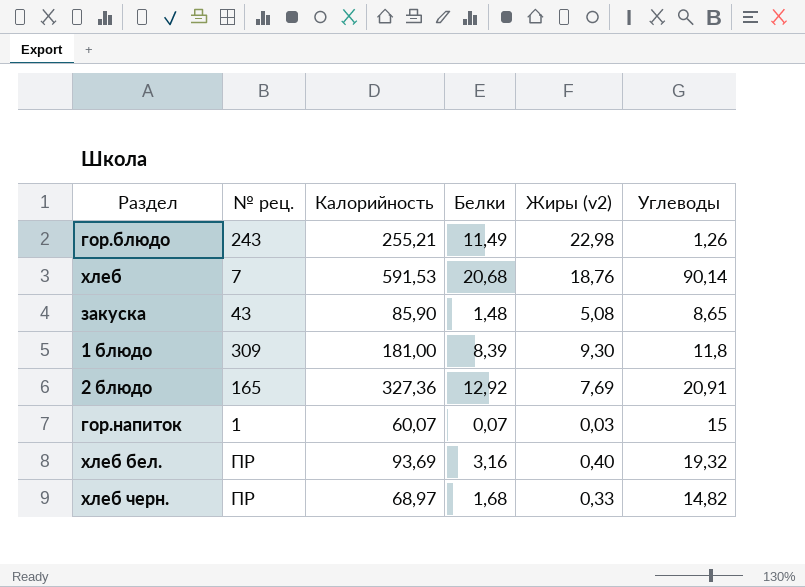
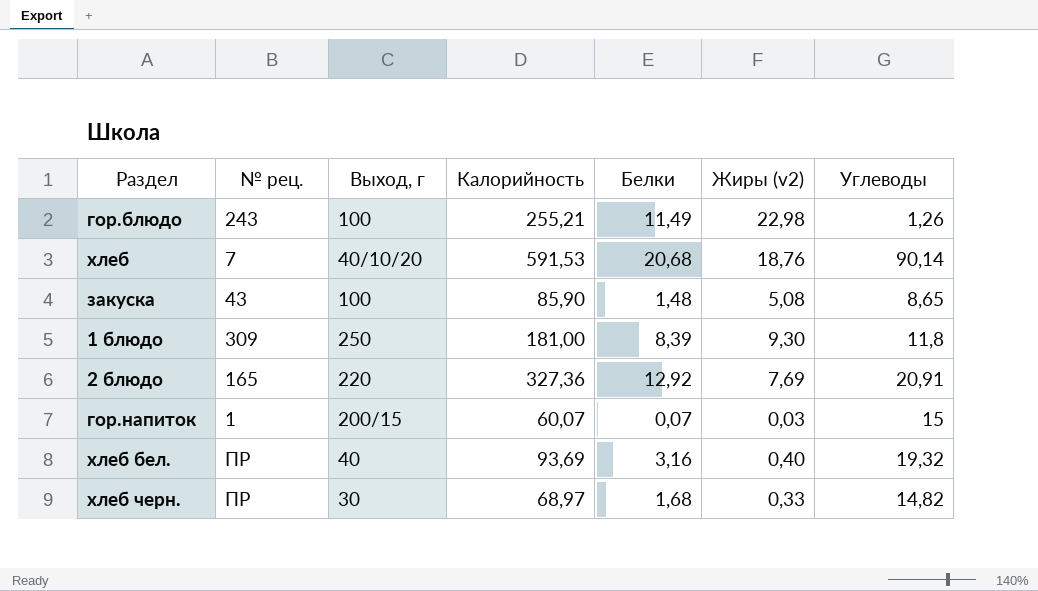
column Выход, г | position: none -> 3

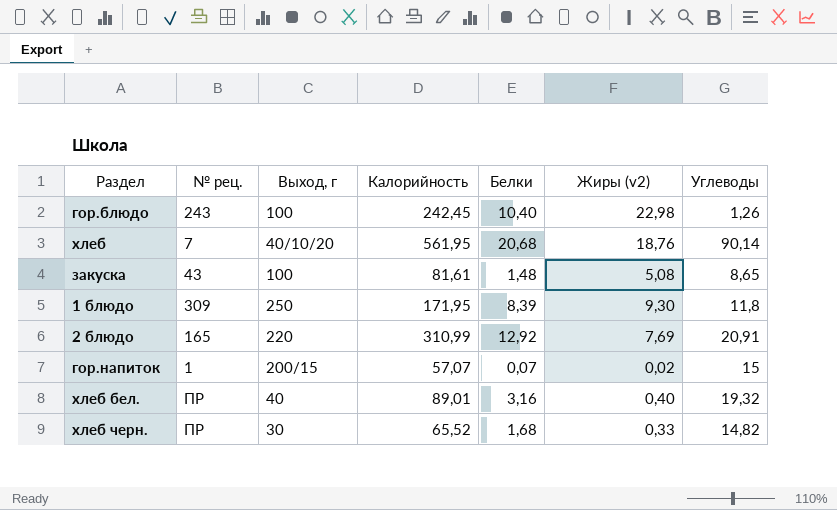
гор.блюдо | Калорийность: 255,21 -> 242,45
гор.блюдо | Белки: 11,49 -> 10,40
хлеб | Калорийность: 591,53 -> 561,95
закуска | Калорийность: 85,90 -> 81,61
1 блюдо | Калорийность: 181,00 -> 171,95
2 блюдо | Калорийность: 327,36 -> 310,99
гор.напиток | Калорийность: 60,07 -> 57,07
гор.напиток | Жиры (v2): 0,03 -> 0,02
хлеб бел. | Калорийность: 93,69 -> 89,01
хлеб черн. | Калорийность: 68,97 -> 65,52

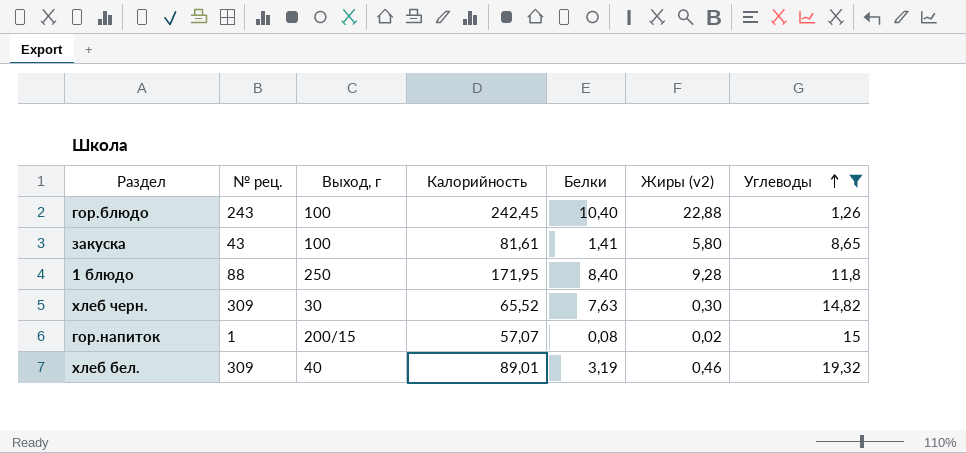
filter: none -> Углеводы <= 19,32
row order: none -> Углеводы ascending
гор.блюдо | Жиры (v2): 22,98 -> 22,88
закуска | Белки: 1,48 -> 1,41
закуска | Жиры (v2): 5,08 -> 5,80
1 блюдо | № рец.: 309 -> 88
1 блюдо | Белки: 8,39 -> 8,40
1 блюдо | Жиры (v2): 9,30 -> 9,28
хлеб черн. | № рец.: ПР -> 309
хлеб черн. | Белки: 1,68 -> 7,63
хлеб черн. | Жиры (v2): 0,33 -> 0,30
гор.напиток | Белки: 0,07 -> 0,08
хлеб бел. | № рец.: ПР -> 309
хлеб бел. | Белки: 3,16 -> 3,19
хлеб бел. | Жиры (v2): 0,40 -> 0,46

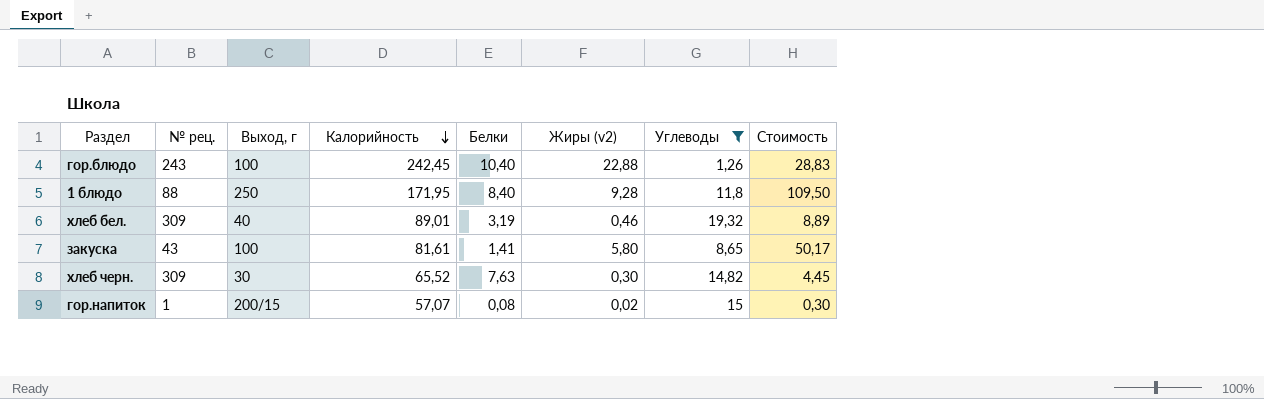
row order: Углеводы ascending -> Калорийность descending
column Стоимость | formula: none -> [Жиры (v2)] * [Углеводы]

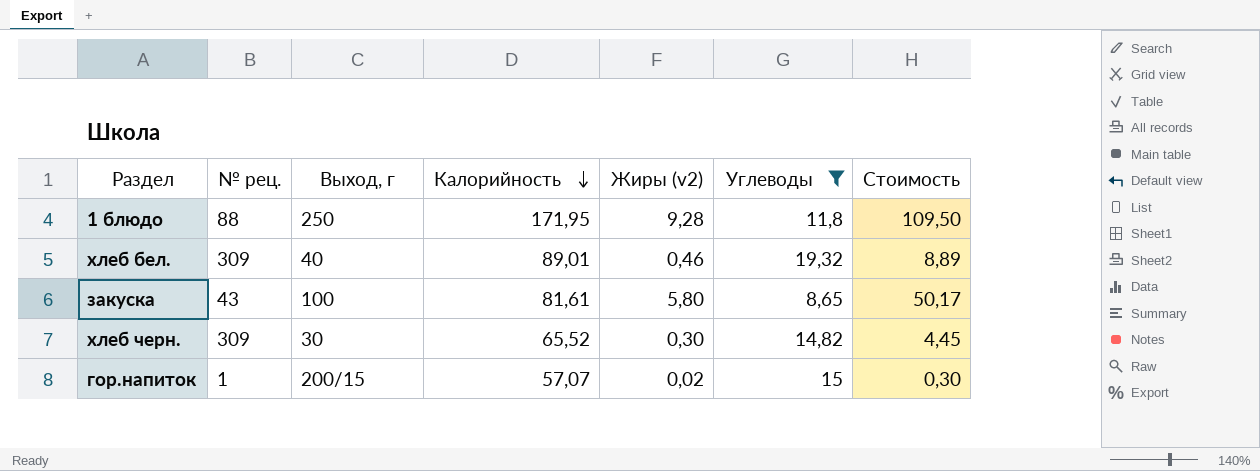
column Белки | position: 5 -> none
row гор.блюдо: 243 | 100 | 242,45 | 10,40 | 22,88 | 1,26 | 28,83 -> none

